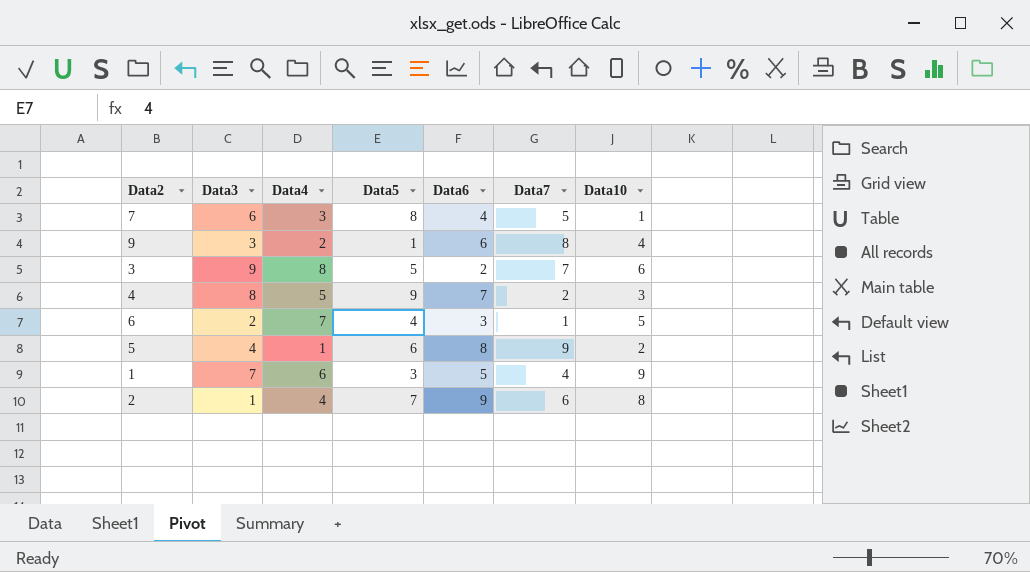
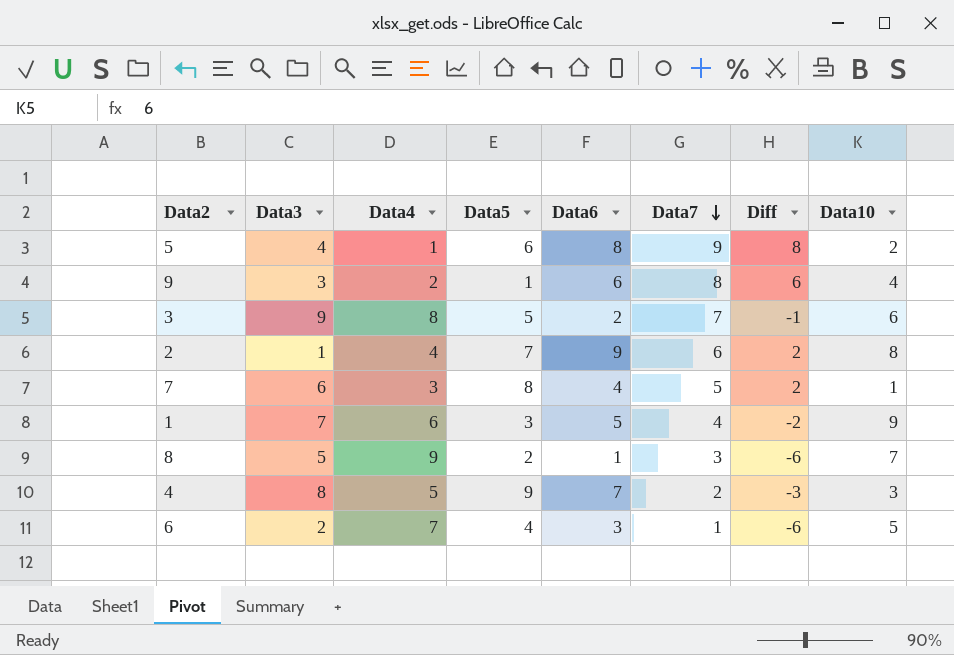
row order: none -> Data7 descending
column Diff | formula: none -> [Data7] - [Data4]
row 8: none -> 5 | 9 | 2 | 1 | 3 | -6 | 7

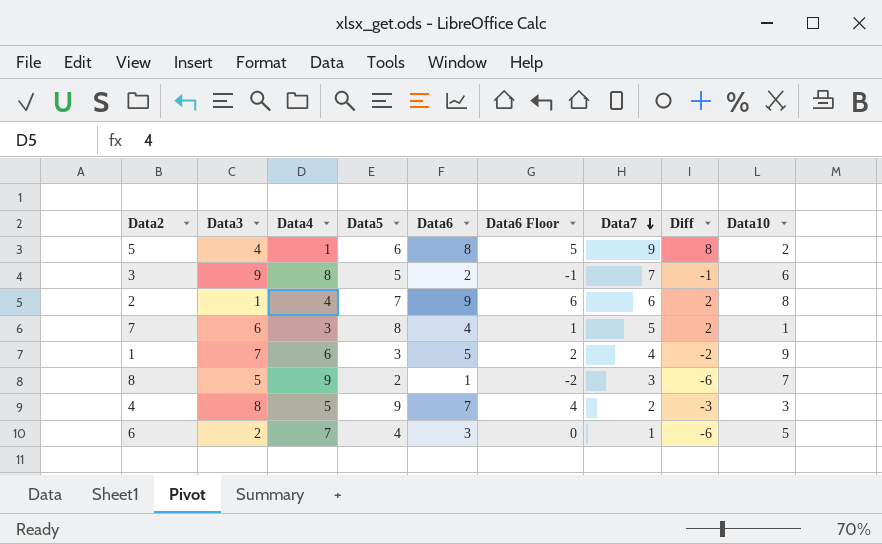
column Data6 Floor | formula: none -> [Data6] - 3
row 9: 3 | 2 | 1 | 6 | 8 | 6 | 4 -> none

